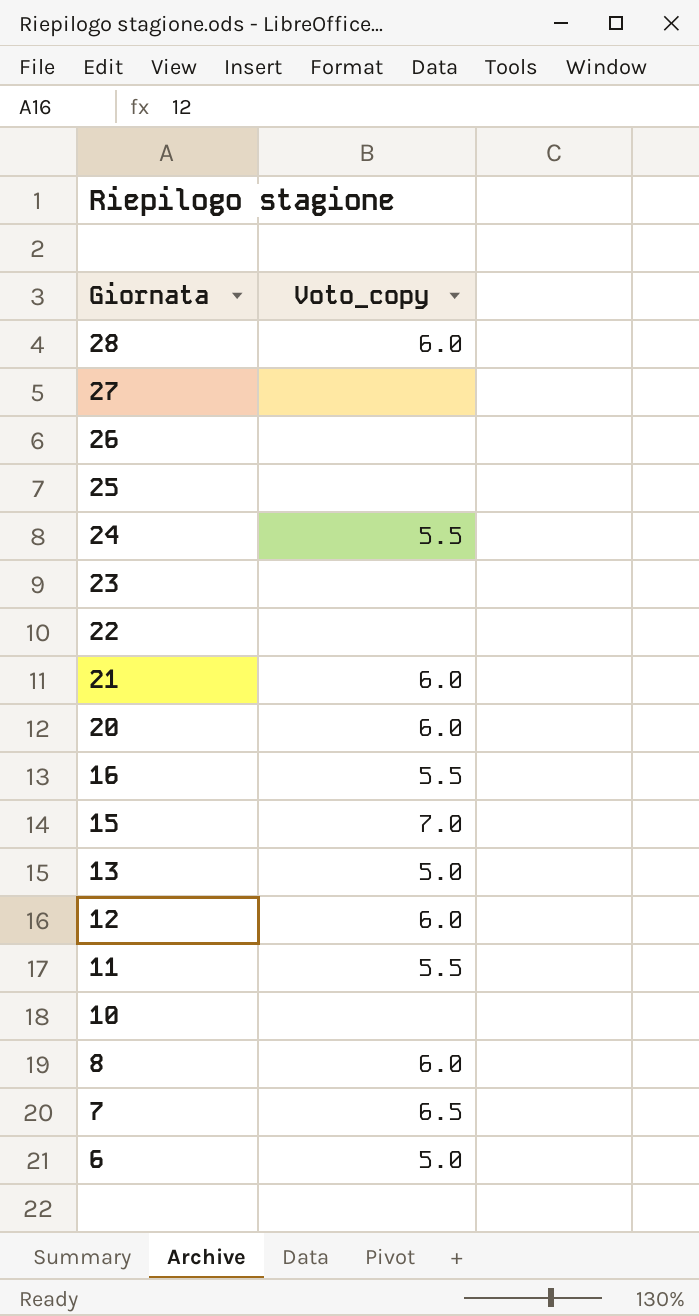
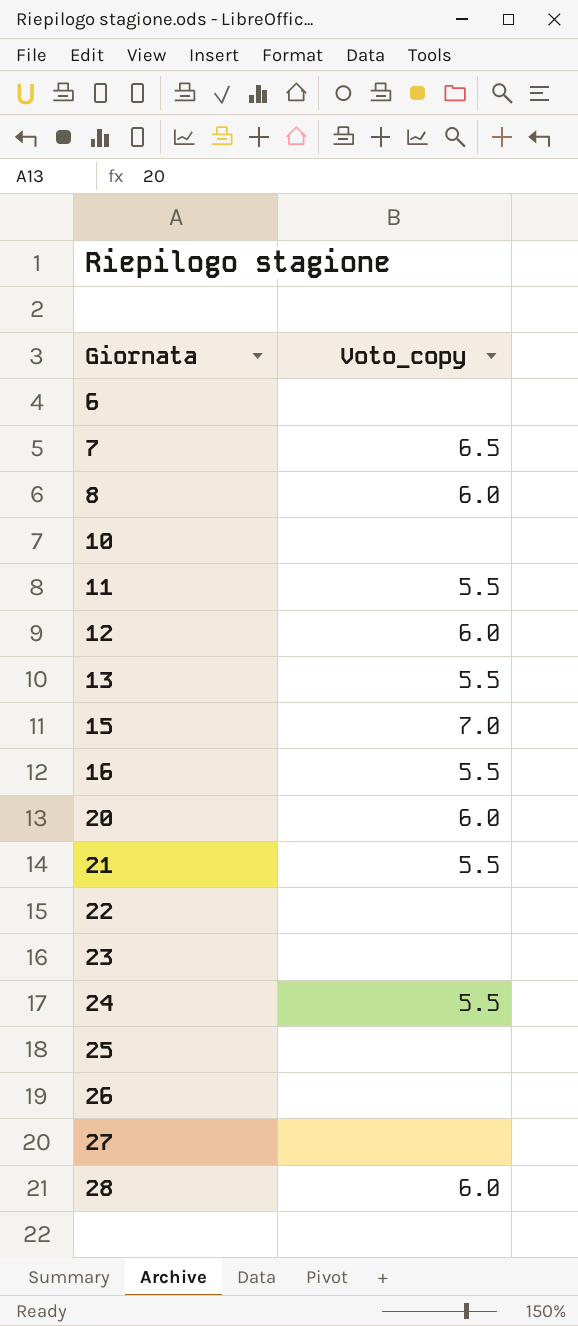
row order: Giornata descending -> Giornata ascending
6 | Voto_copy: 5.0 -> none
13 | Voto_copy: 5.0 -> 5.5
21 | Voto_copy: 6.0 -> 5.5

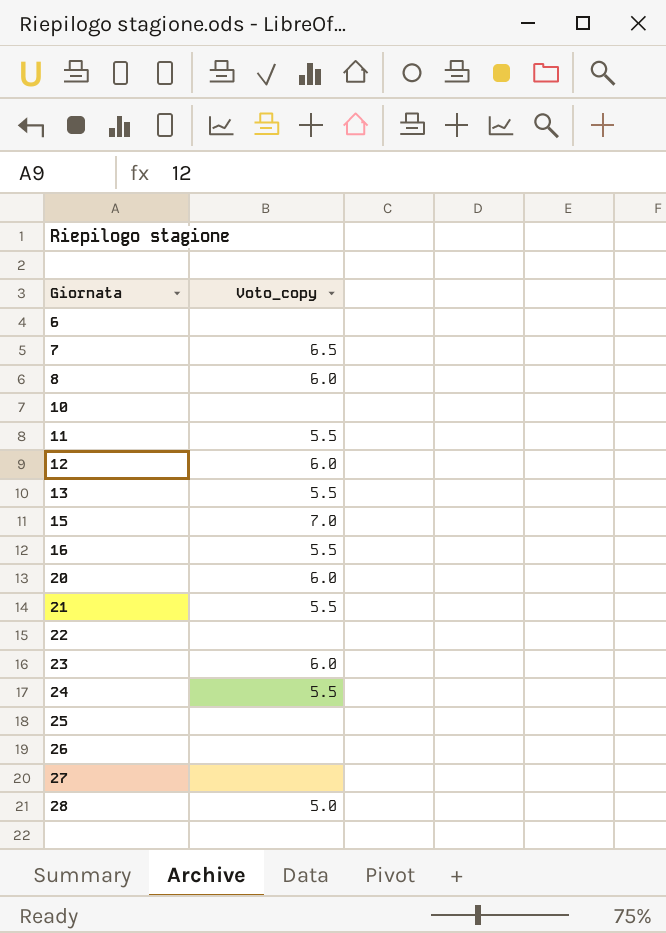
23 | Voto_copy: none -> 6.0
28 | Voto_copy: 6.0 -> 5.0

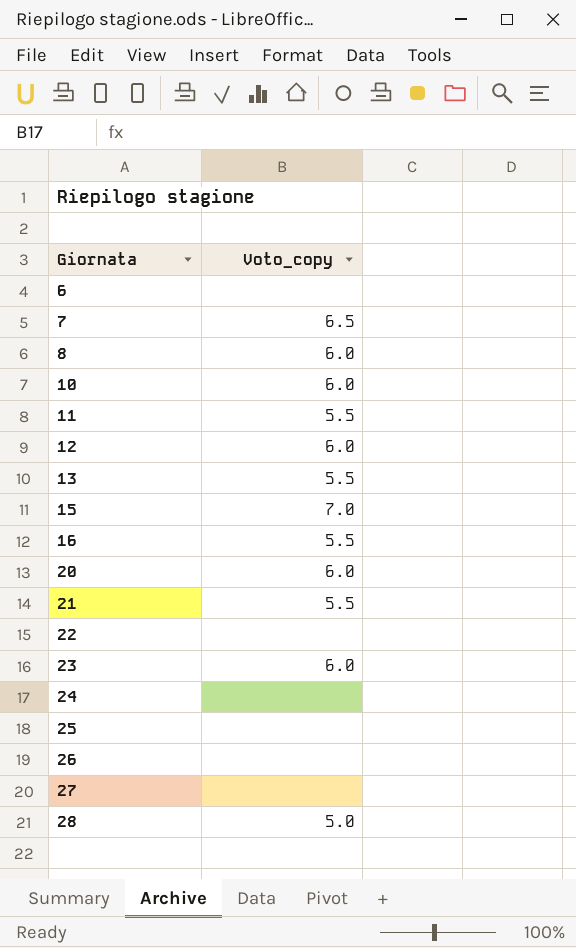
10 | Voto_copy: none -> 6.0
24 | Voto_copy: 5.5 -> none

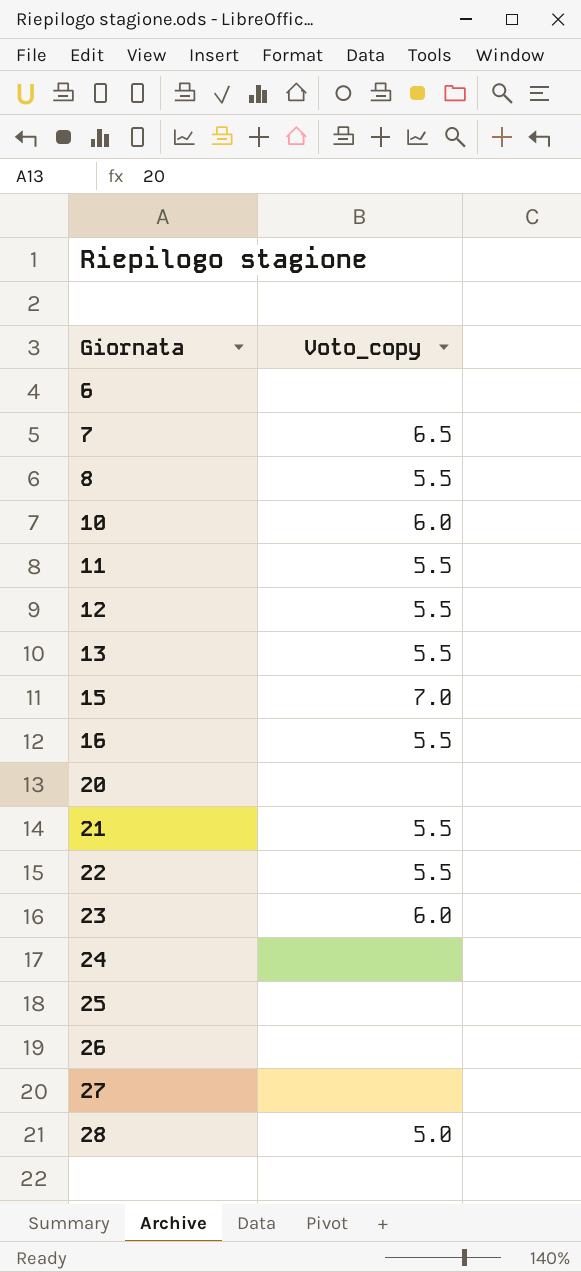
8 | Voto_copy: 6.0 -> 5.5
12 | Voto_copy: 6.0 -> 5.5
20 | Voto_copy: 6.0 -> none
22 | Voto_copy: none -> 5.5

